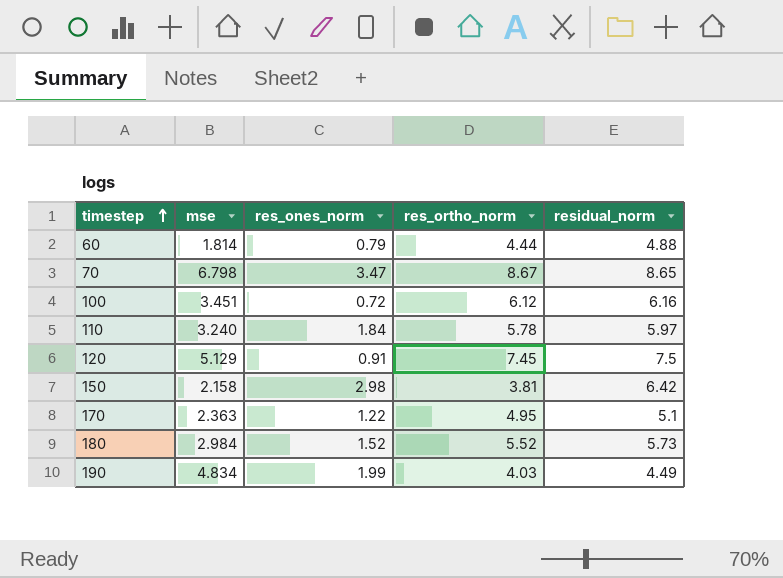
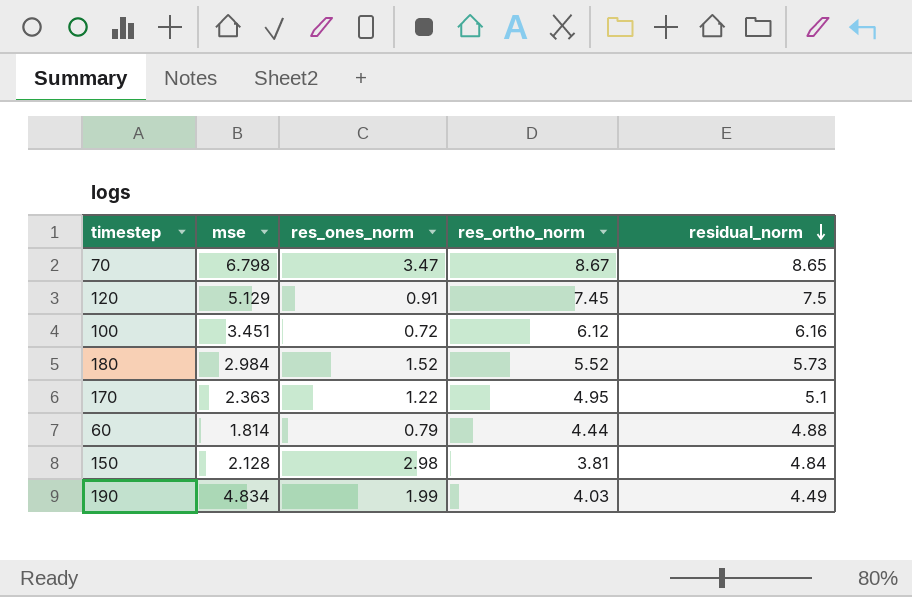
row order: timestep ascending -> residual_norm descending
row 110: 3.240 | 1.84 | 5.78 | 5.97 -> none
150 | mse: 2.158 -> 2.128
150 | residual_norm: 6.42 -> 4.84

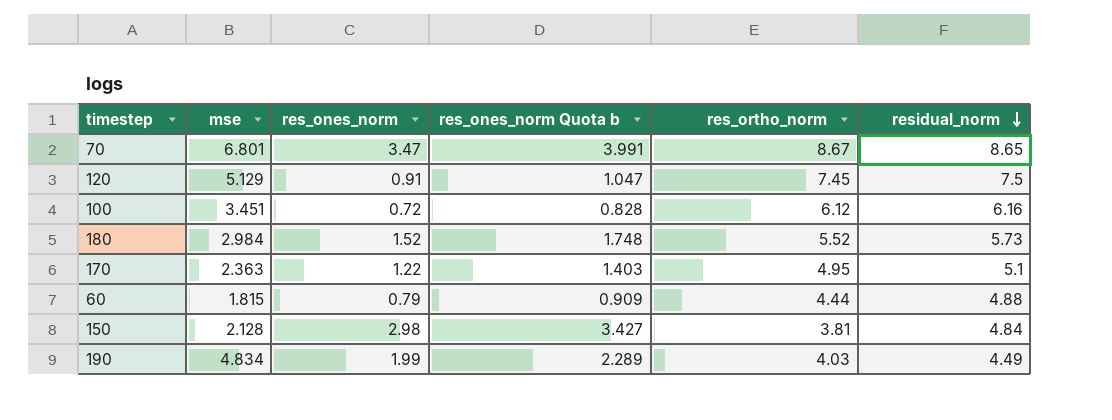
column res_ones_norm Quota b | formula: none -> [res_ones_norm] * 1.15
70 | mse: 6.798 -> 6.801
60 | mse: 1.814 -> 1.815

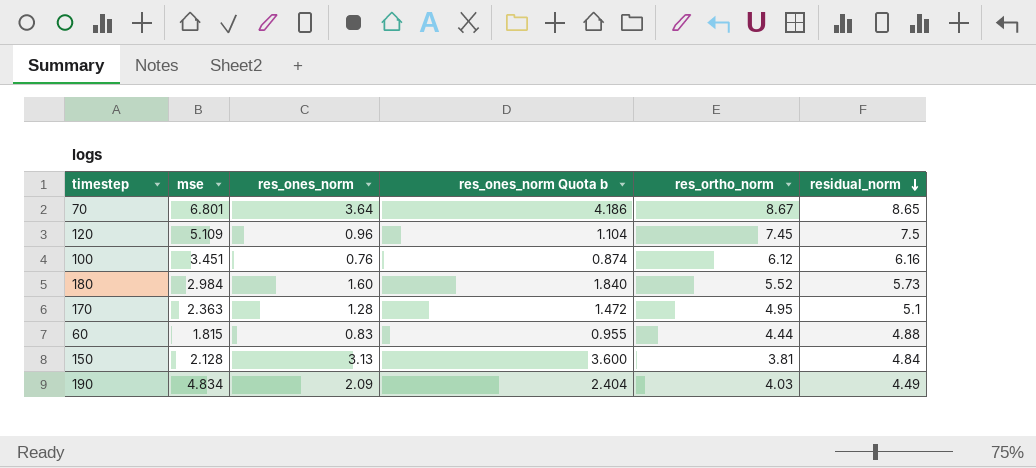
70 | res_ones_norm: 3.47 -> 3.64
70 | res_ones_norm Quota b: 3.991 -> 4.186
120 | mse: 5.129 -> 5.109
120 | res_ones_norm: 0.91 -> 0.96
120 | res_ones_norm Quota b: 1.047 -> 1.104
100 | res_ones_norm: 0.72 -> 0.76
100 | res_ones_norm Quota b: 0.828 -> 0.874
180 | res_ones_norm: 1.52 -> 1.60
180 | res_ones_norm Quota b: 1.748 -> 1.840
170 | res_ones_norm: 1.22 -> 1.28
170 | res_ones_norm Quota b: 1.403 -> 1.472
60 | res_ones_norm: 0.79 -> 0.83
60 | res_ones_norm Quota b: 0.909 -> 0.955
150 | res_ones_norm: 2.98 -> 3.13
150 | res_ones_norm Quota b: 3.427 -> 3.600
190 | res_ones_norm: 1.99 -> 2.09
190 | res_ones_norm Quota b: 2.289 -> 2.404

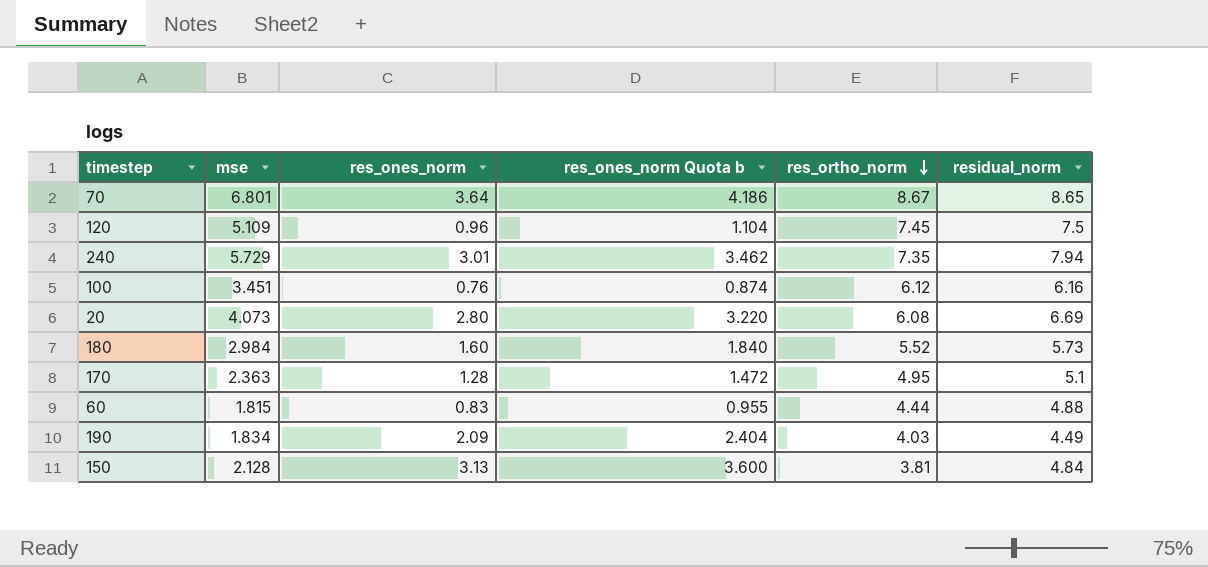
row order: residual_norm descending -> res_ortho_norm descending
row 240: none -> 5.729 | 3.01 | 3.462 | 7.35 | 7.94
row 20: none -> 4.073 | 2.80 | 3.220 | 6.08 | 6.69
190 | mse: 4.834 -> 1.834

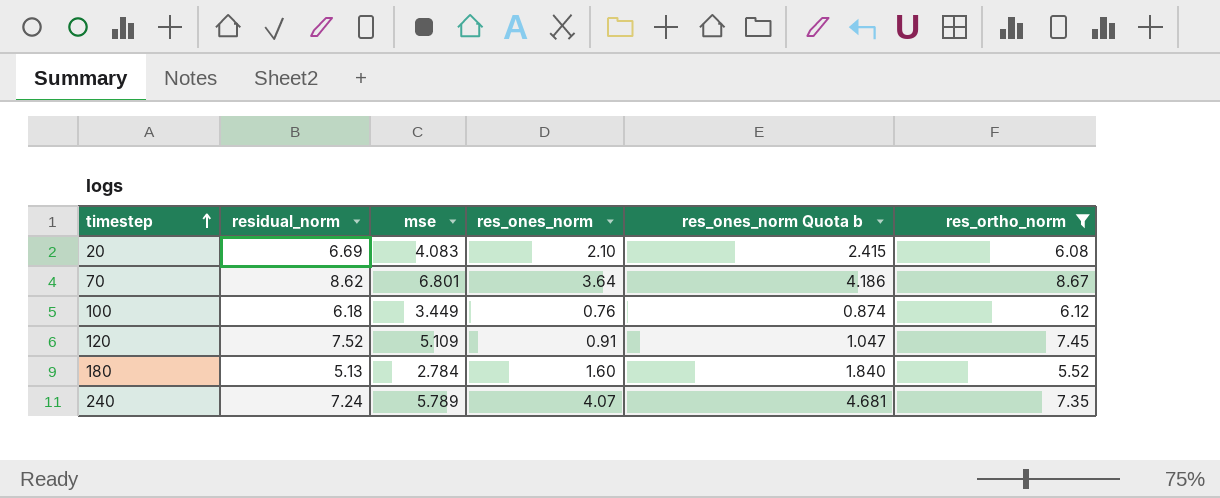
filter: none -> res_ortho_norm >= 5.52
row order: res_ortho_norm descending -> timestep ascending
column residual_norm | position: 6 -> 2
20 | mse: 4.073 -> 4.083
20 | res_ones_norm: 2.80 -> 2.10
20 | res_ones_norm Quota b: 3.220 -> 2.415
70 | residual_norm: 8.65 -> 8.62
100 | residual_norm: 6.16 -> 6.18
100 | mse: 3.451 -> 3.449
120 | residual_norm: 7.5 -> 7.52
120 | res_ones_norm: 0.96 -> 0.91
120 | res_ones_norm Quota b: 1.104 -> 1.047
180 | residual_norm: 5.73 -> 5.13
180 | mse: 2.984 -> 2.784
240 | residual_norm: 7.94 -> 7.24
240 | mse: 5.729 -> 5.789
240 | res_ones_norm: 3.01 -> 4.07
240 | res_ones_norm Quota b: 3.462 -> 4.681

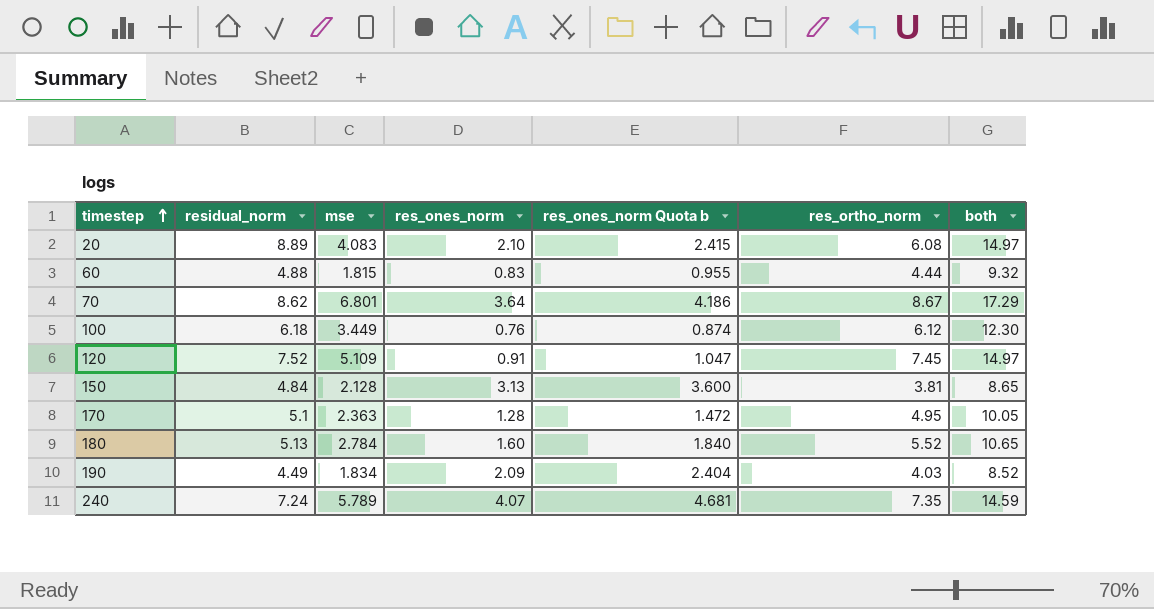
filter: res_ortho_norm >= 5.52 -> none
column both | formula: none -> [residual_norm] + [res_ortho_norm]
20 | residual_norm: 6.69 -> 8.89

